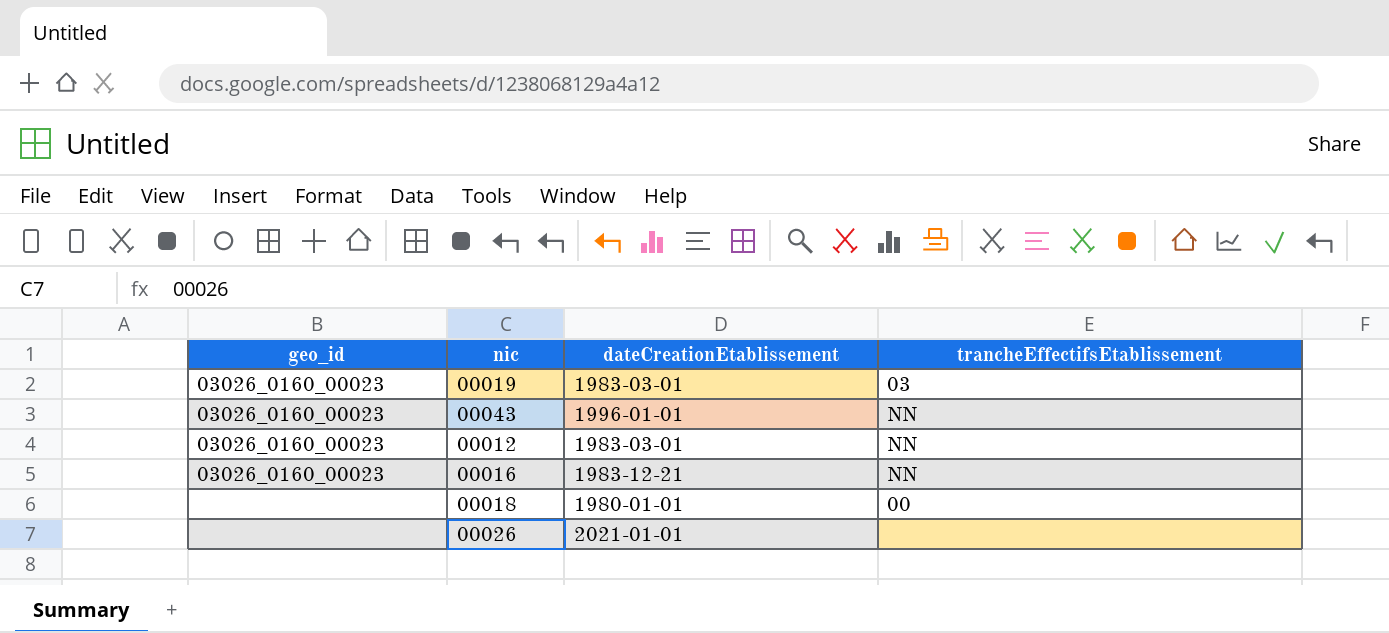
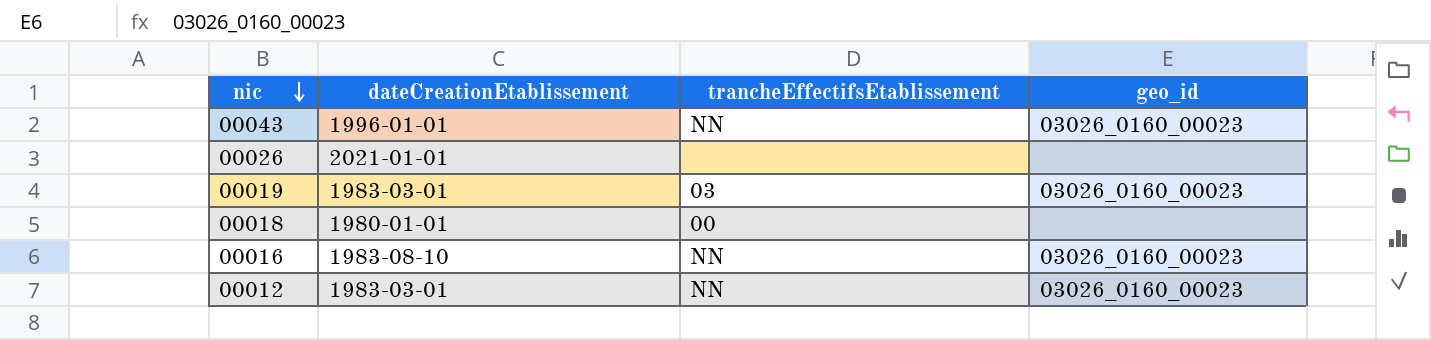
row order: none -> nic descending
column geo_id | position: 1 -> 4
00016 | dateCreationEtablissement: 1983-12-21 -> 1983-08-10

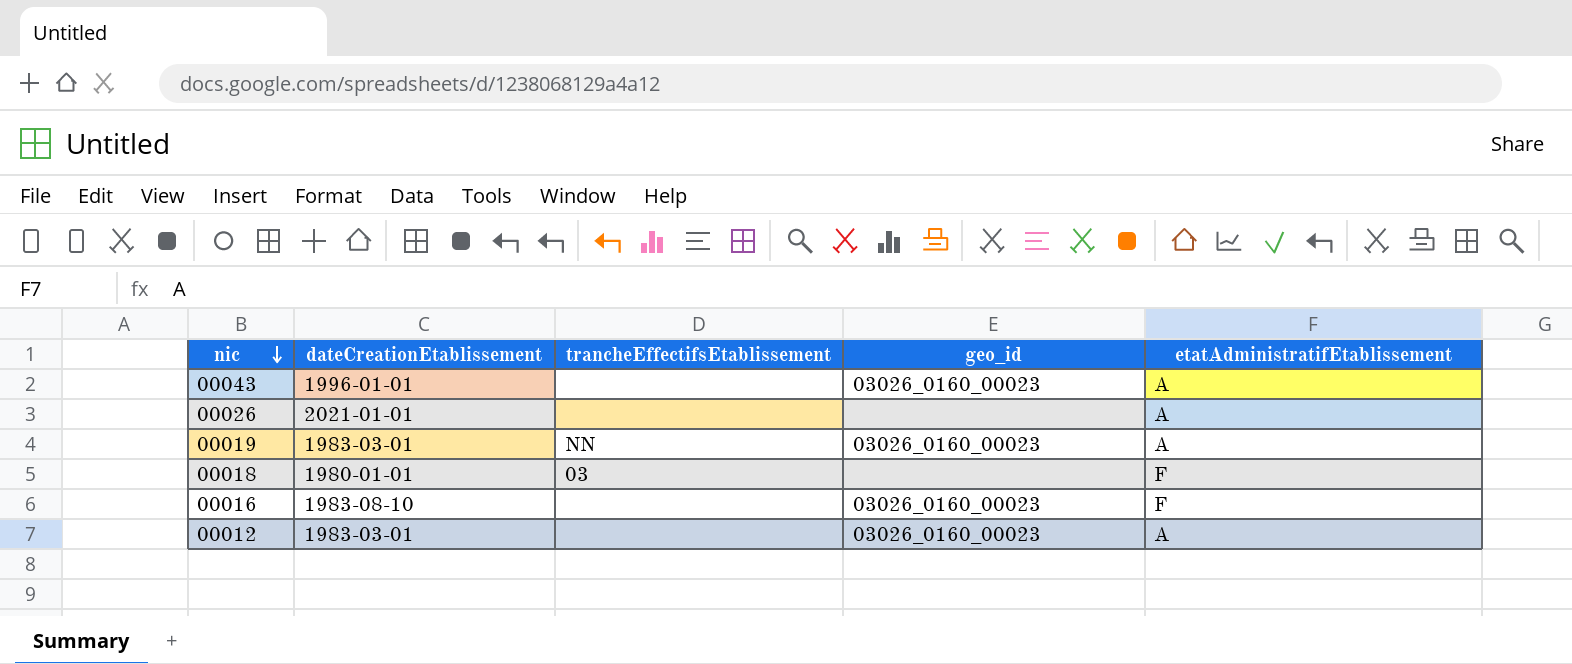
column etatAdministratifEtablissement | position: none -> 5
00043 | trancheEffectifsEtablissement: NN -> none
00019 | trancheEffectifsEtablissement: 03 -> NN
00018 | trancheEffectifsEtablissement: 00 -> 03
00016 | trancheEffectifsEtablissement: NN -> none
00012 | trancheEffectifsEtablissement: NN -> none

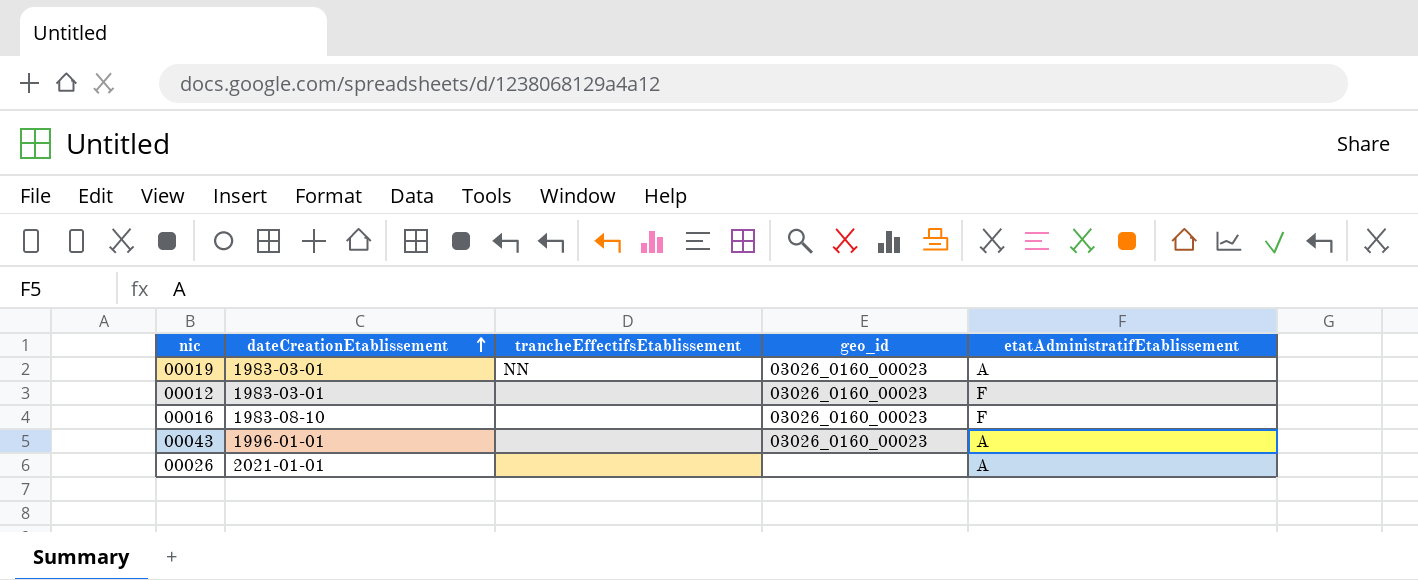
row order: nic descending -> dateCreationEtablissement ascending
row 00018: 1980-01-01 | 03 | none | F -> none
00012 | etatAdministratifEtablissement: A -> F

